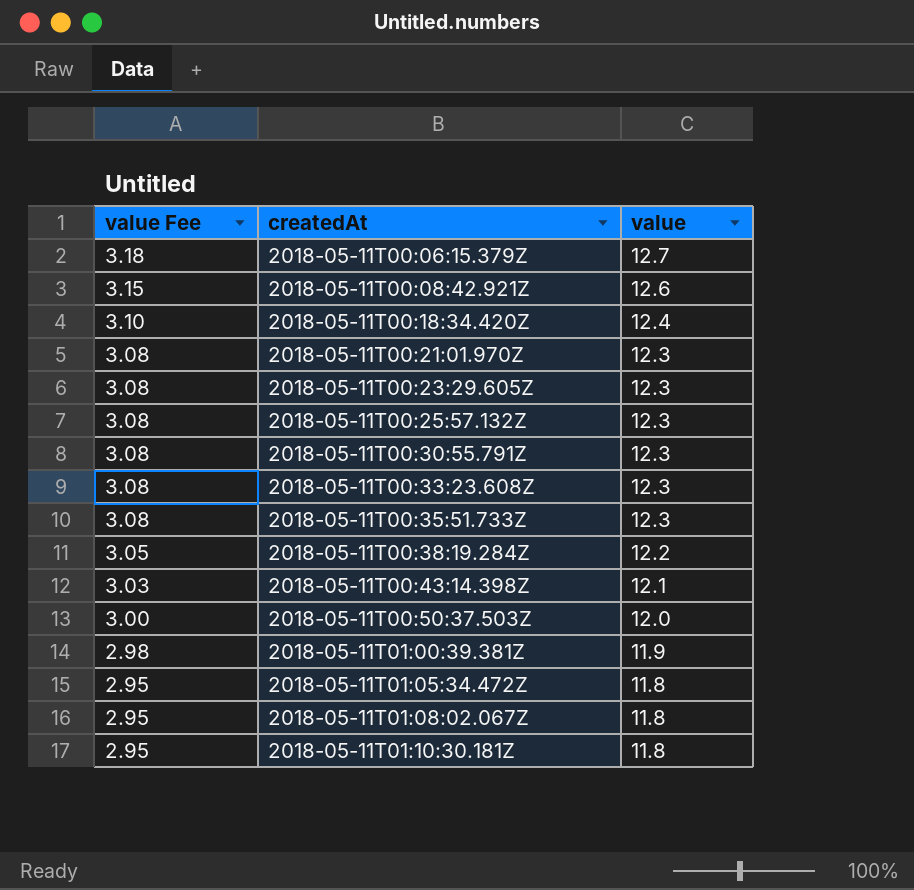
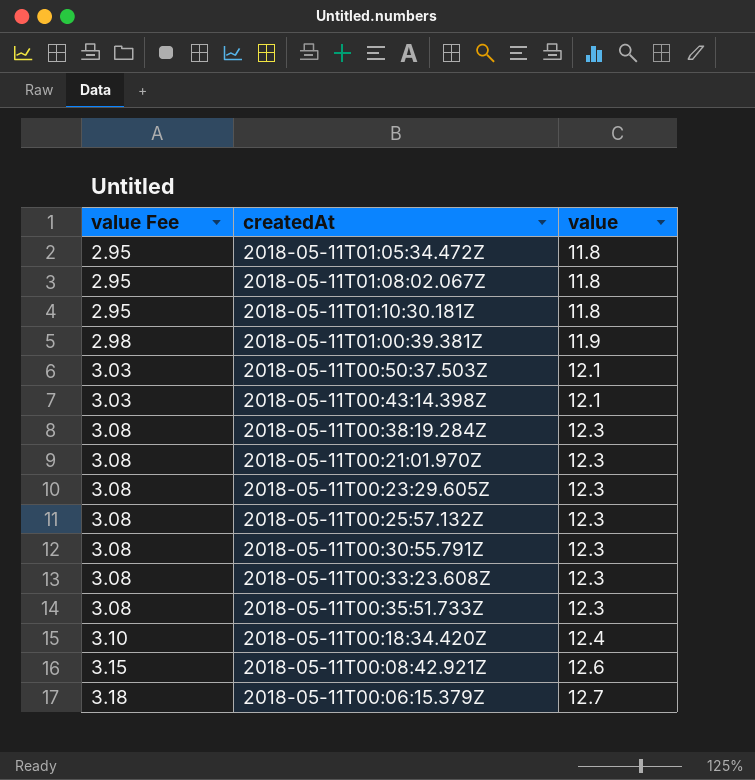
row order: value Fee descending -> value Fee ascending
2018-05-11T00:50:37.503Z | value Fee: 3.00 -> 3.03
2018-05-11T00:50:37.503Z | value: 12.0 -> 12.1
2018-05-11T00:38:19.284Z | value Fee: 3.05 -> 3.08
2018-05-11T00:38:19.284Z | value: 12.2 -> 12.3

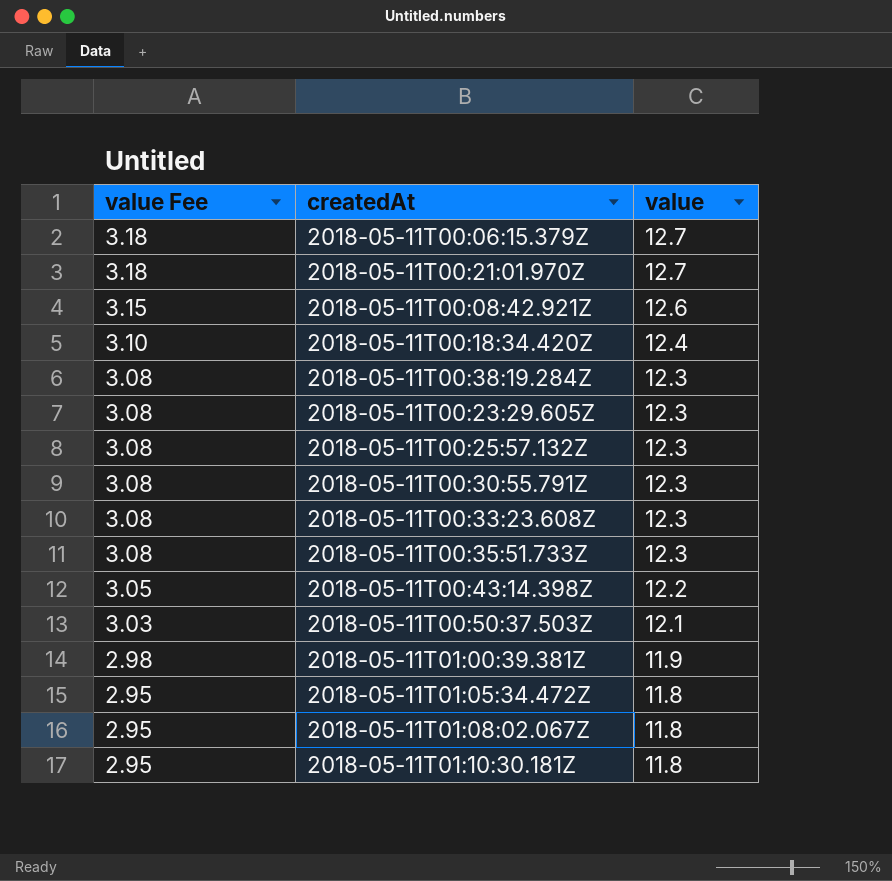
row order: value Fee ascending -> value Fee descending
2018-05-11T00:21:01.970Z | value Fee: 3.08 -> 3.18
2018-05-11T00:21:01.970Z | value: 12.3 -> 12.7
2018-05-11T00:43:14.398Z | value Fee: 3.03 -> 3.05
2018-05-11T00:43:14.398Z | value: 12.1 -> 12.2

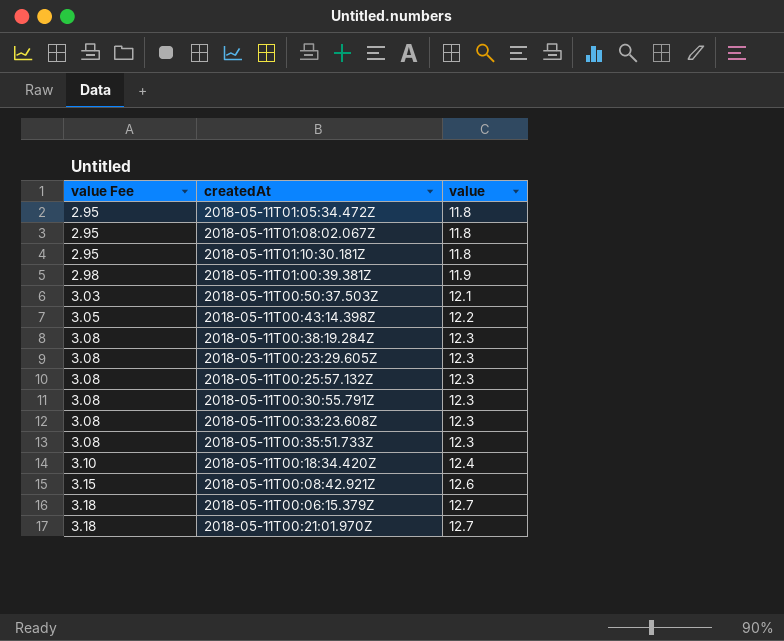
row order: value Fee descending -> value Fee ascending

